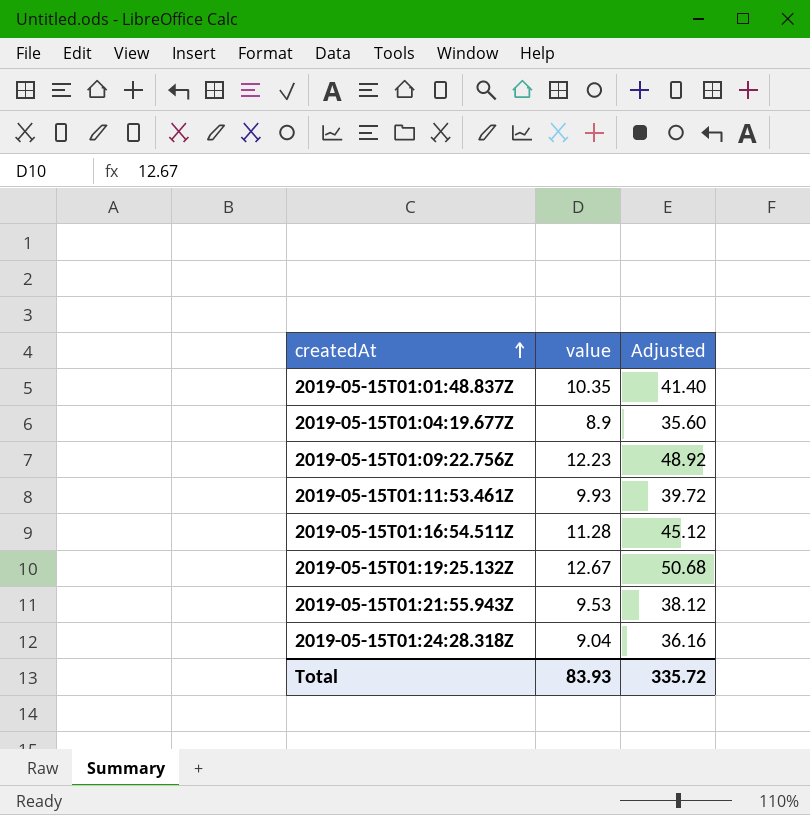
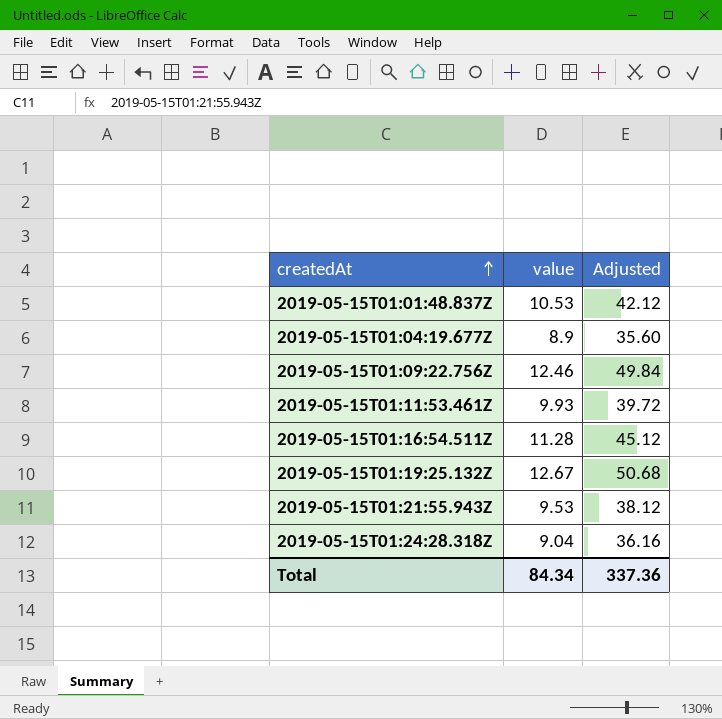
2019-05-15T01:01:48.837Z | value: 10.35 -> 10.53
2019-05-15T01:01:48.837Z | Adjusted: 41.40 -> 42.12
2019-05-15T01:09:22.756Z | value: 12.23 -> 12.46
2019-05-15T01:09:22.756Z | Adjusted: 48.92 -> 49.84
Total | value: 83.93 -> 84.34
Total | Adjusted: 335.72 -> 337.36

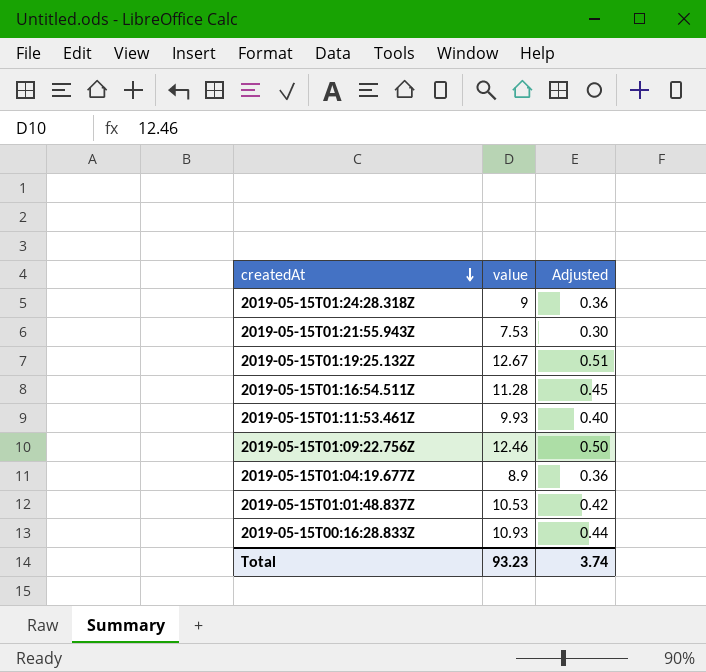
row order: createdAt ascending -> createdAt descending
column Adjusted | formula: [value] * 4 -> [value] * 0.04
2019-05-15T01:24:28.318Z | value: 9.04 -> 9
2019-05-15T01:21:55.943Z | value: 9.53 -> 7.53
row 2019-05-15T00:16:28.833Z: none -> 10.93 | 0.44
Total | value: 84.34 -> 93.23
Total | Adjusted: 337.36 -> 3.74

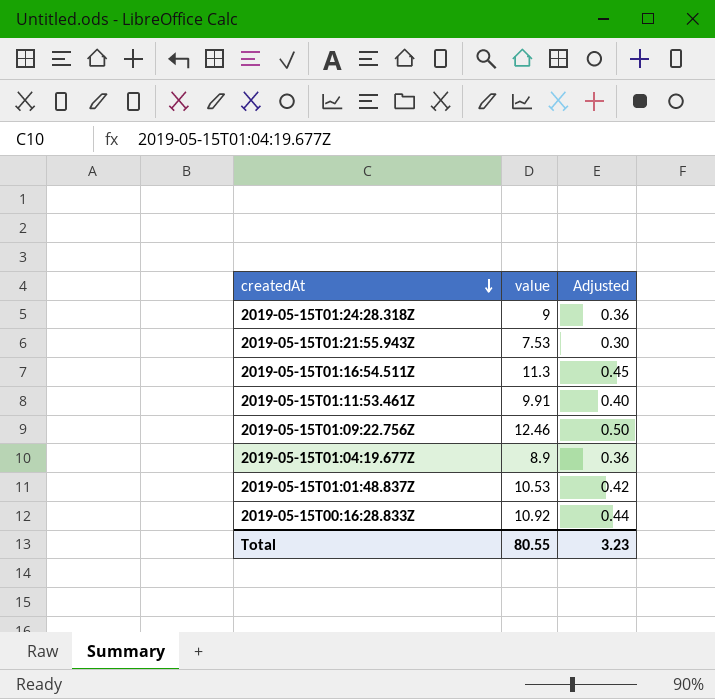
row 2019-05-15T01:19:25.132Z: 12.67 | 0.51 -> none
2019-05-15T01:16:54.511Z | value: 11.28 -> 11.3
2019-05-15T01:11:53.461Z | value: 9.93 -> 9.91
2019-05-15T00:16:28.833Z | value: 10.93 -> 10.92
Total | value: 93.23 -> 80.55
Total | Adjusted: 3.74 -> 3.23

